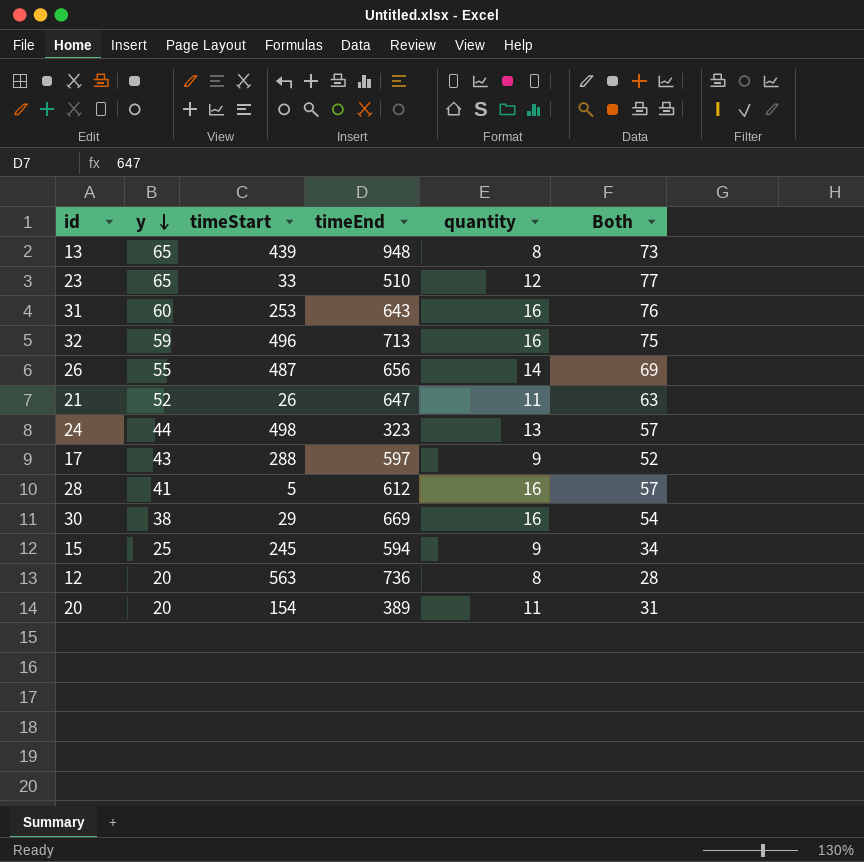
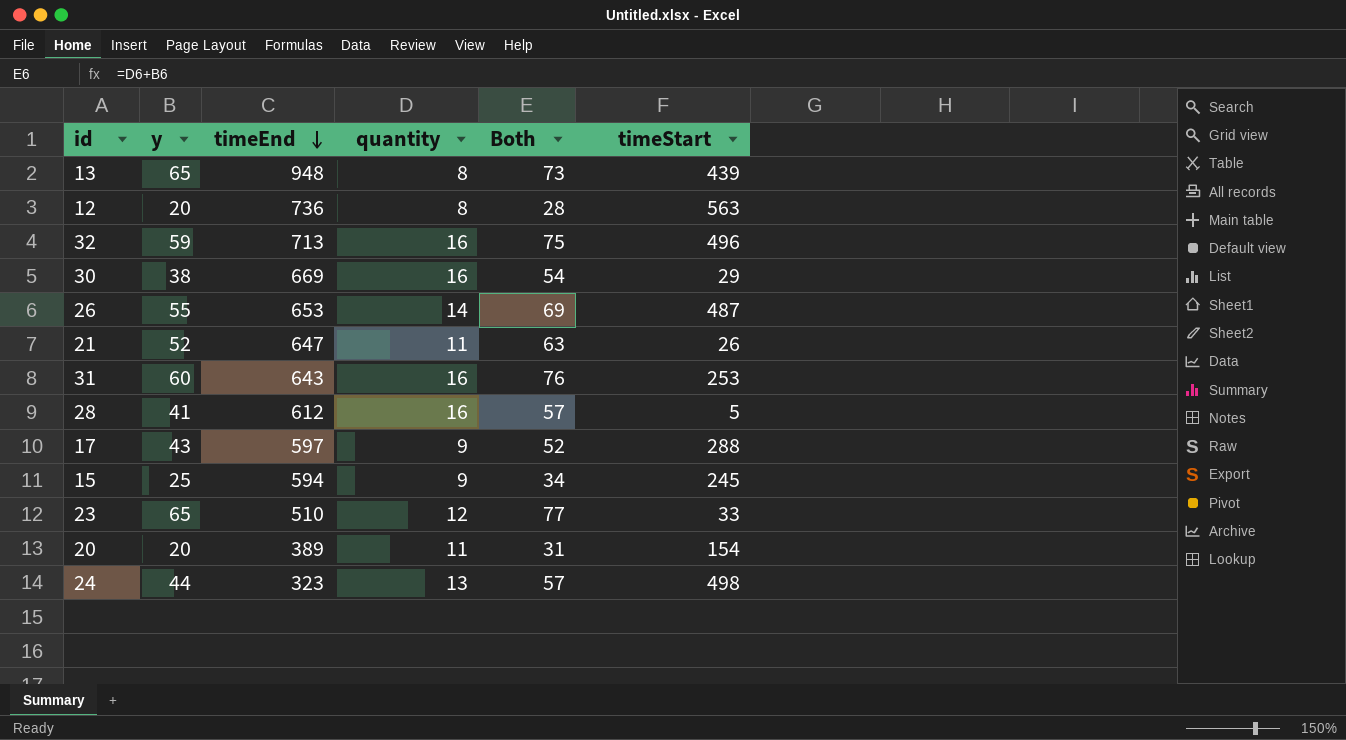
row order: y descending -> timeEnd descending
column timeStart | position: 3 -> 6
26 | timeEnd: 656 -> 653

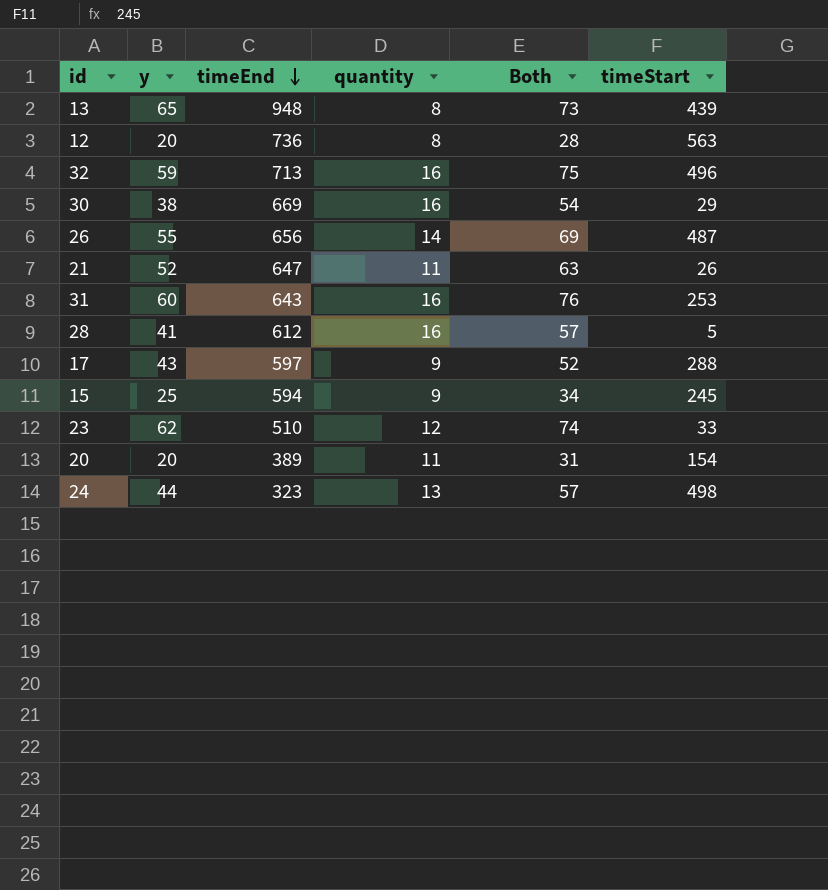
26 | timeEnd: 653 -> 656
23 | y: 65 -> 62
23 | Both: 77 -> 74

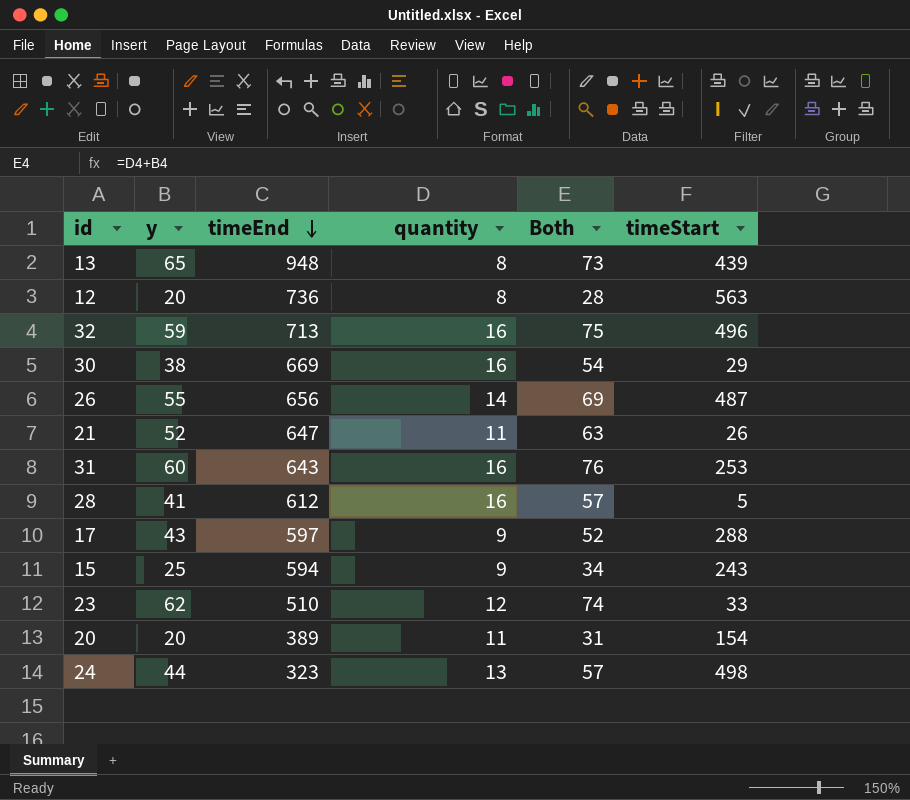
15 | timeStart: 245 -> 243

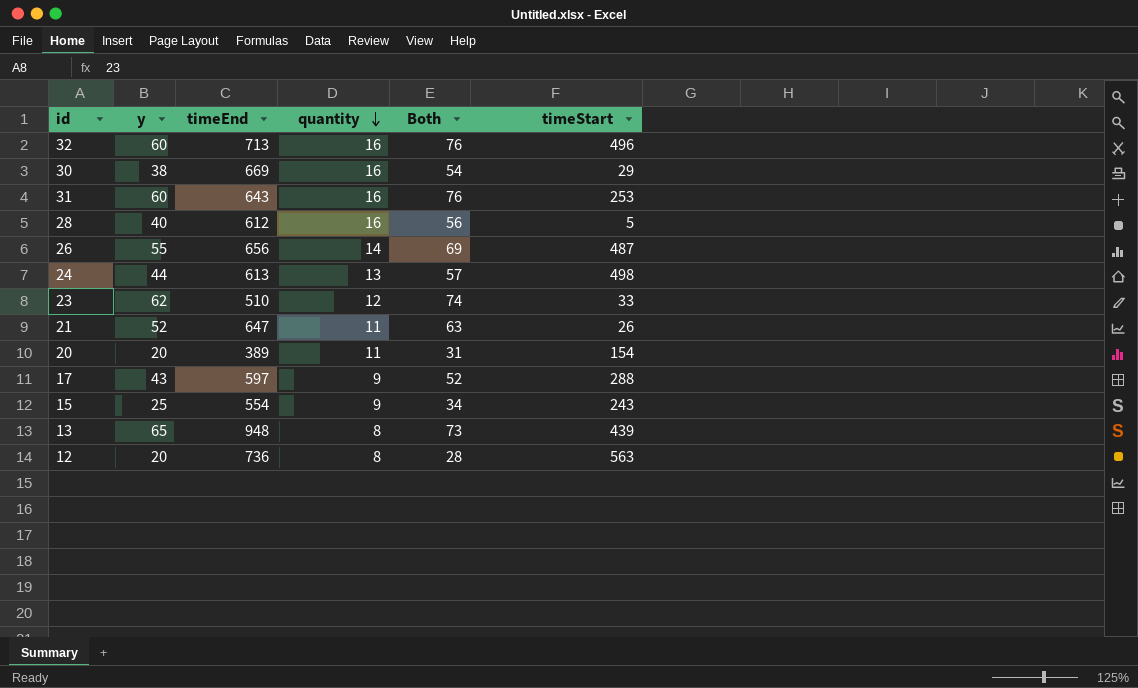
row order: timeEnd descending -> quantity descending
32 | y: 59 -> 60
32 | Both: 75 -> 76
28 | y: 41 -> 40
28 | Both: 57 -> 56
24 | timeEnd: 323 -> 613
15 | timeEnd: 594 -> 554

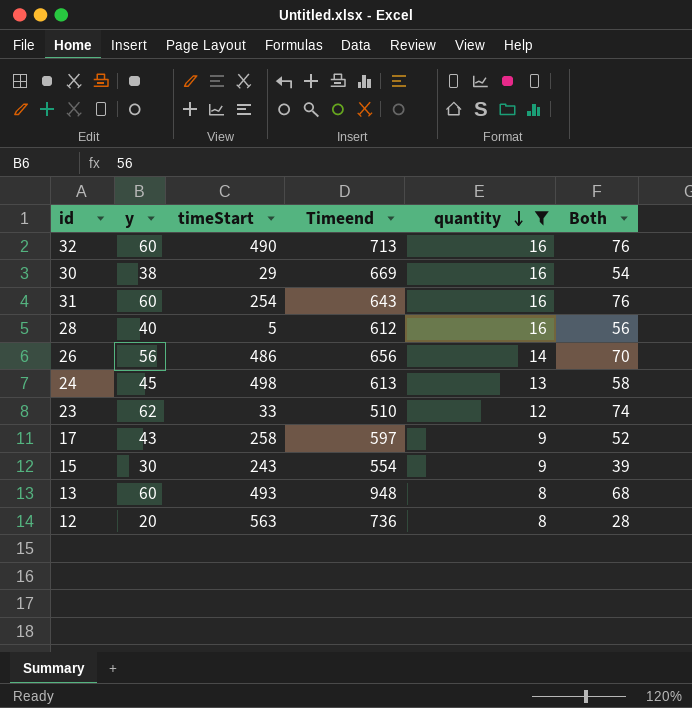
filter: none -> quantity != 11
column timeStart | position: 6 -> 3
column name: timeEnd -> Timeend
32 | timeStart: 496 -> 490
31 | timeStart: 253 -> 254
26 | y: 55 -> 56
26 | timeStart: 487 -> 486
26 | Both: 69 -> 70
24 | y: 44 -> 45
24 | Both: 57 -> 58
17 | timeStart: 288 -> 258
15 | y: 25 -> 30
15 | Both: 34 -> 39
13 | y: 65 -> 60
13 | timeStart: 439 -> 493
13 | Both: 73 -> 68

